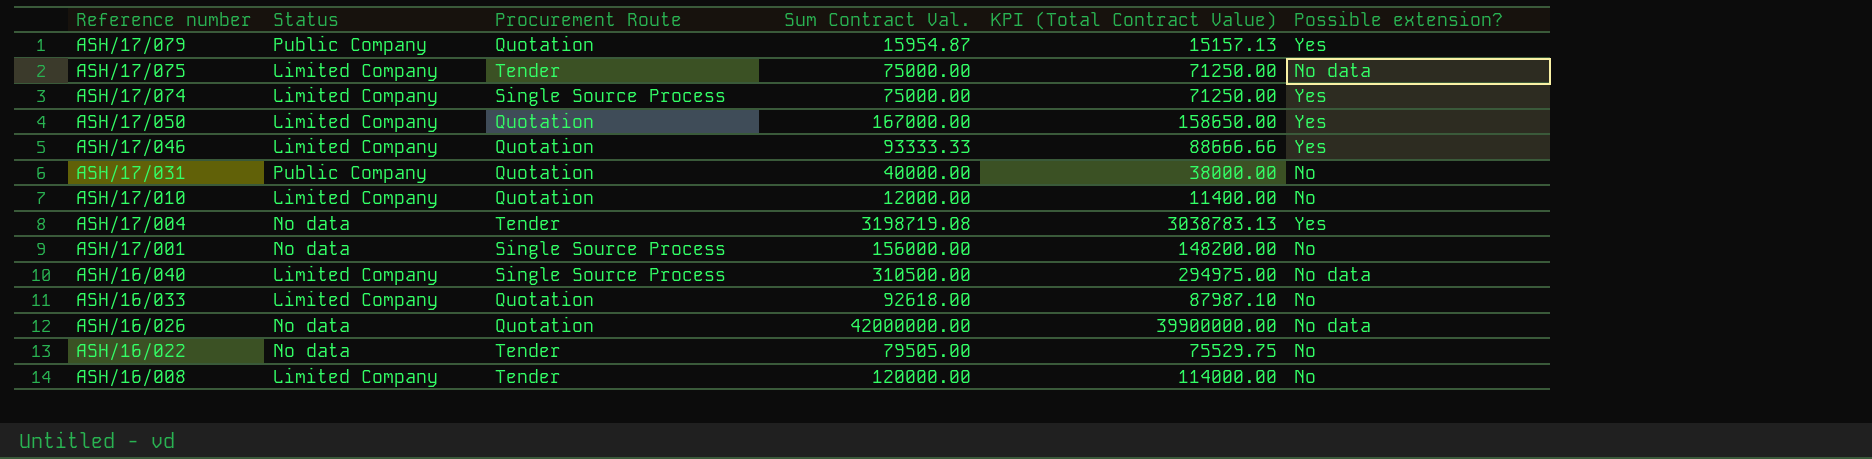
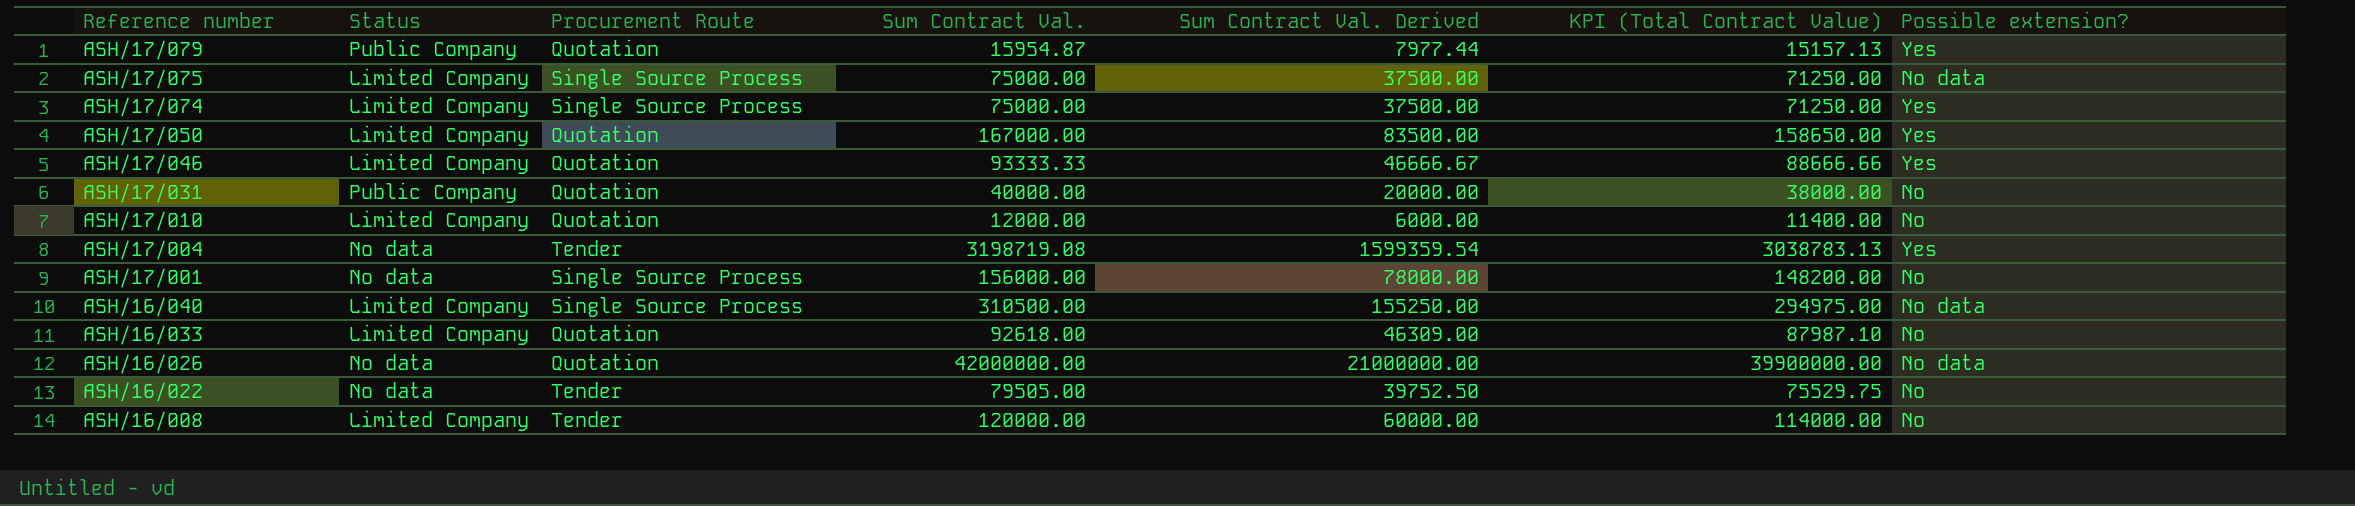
column Sum Contract Val. Derived | formula: none -> [Sum Contract Val.] * 0.5
ASH/17/075 | Procurement Route: Tender -> Single Source Process

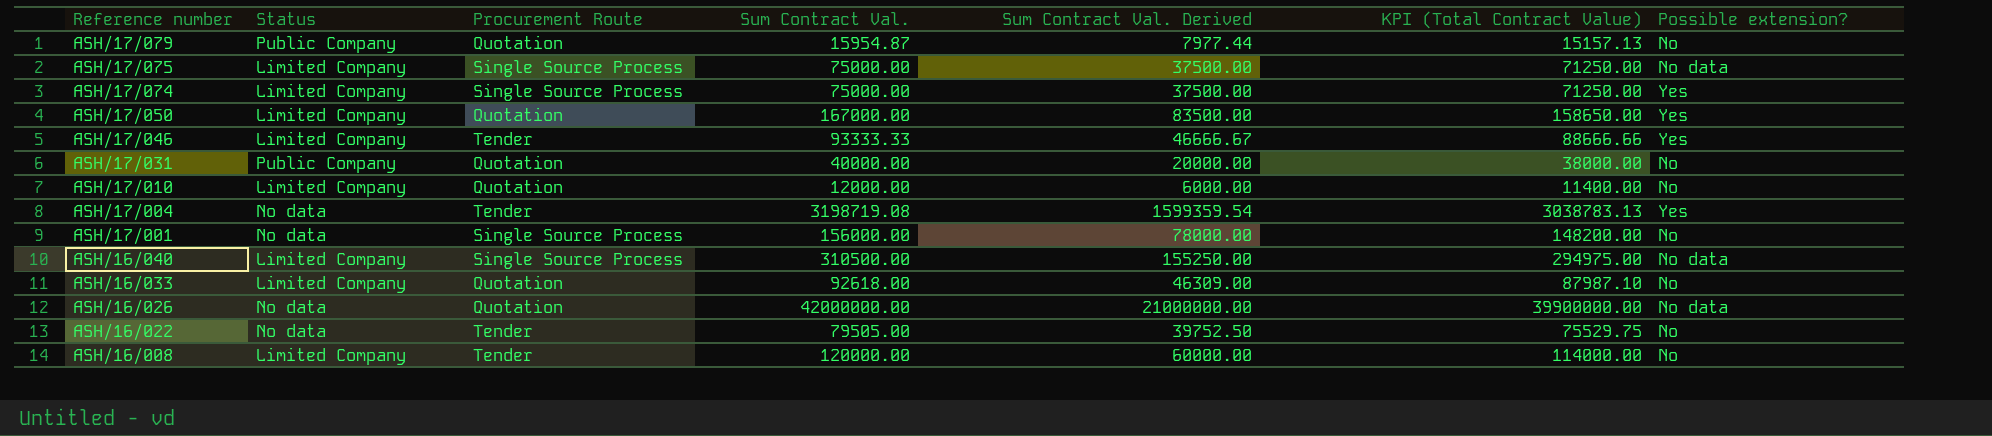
ASH/17/079 | Possible extension?: Yes -> No
ASH/17/046 | Procurement Route: Quotation -> Tender

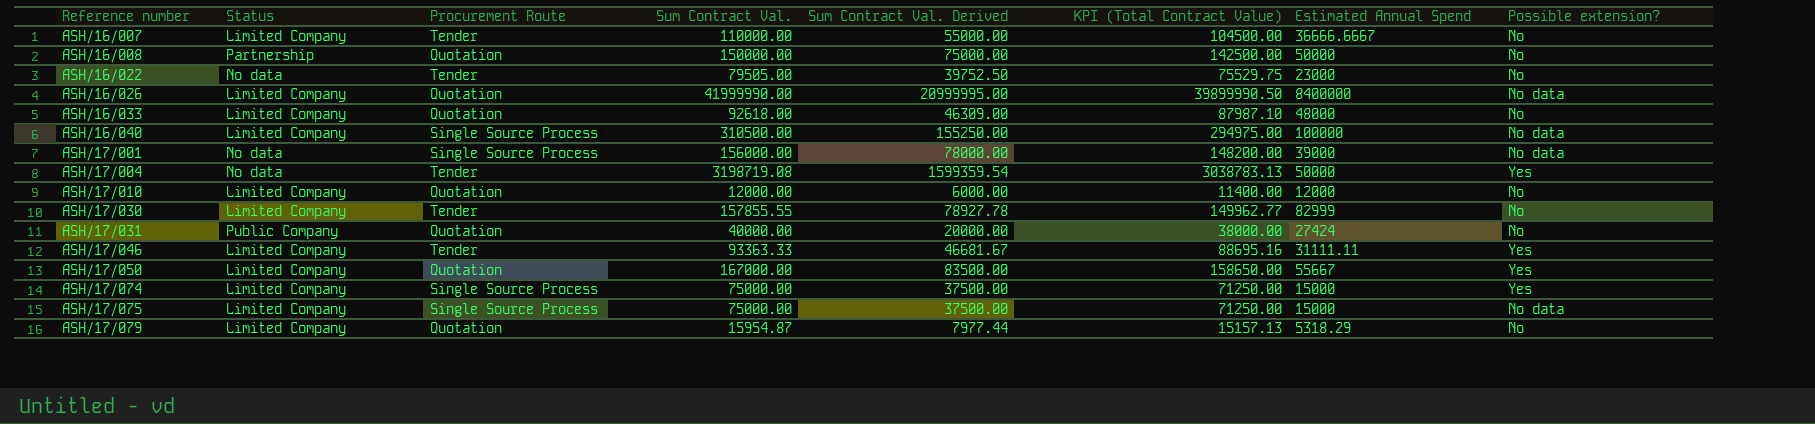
row order: Reference number descending -> Reference number ascending
column Estimated Annual Spend | position: none -> 7
row ASH/16/007: none -> Limited Company | Tender | 110000.00 | 55000.00 | 104500.00 | 36666.6667 | No
ASH/16/008 | Status: Limited Company -> Partnership
ASH/16/008 | Procurement Route: Tender -> Quotation
ASH/16/008 | Sum Contract Val.: 120000.00 -> 150000.00
ASH/16/008 | Sum Contract Val. Derived: 60000.00 -> 75000.00
ASH/16/008 | KPI (Total Contract Value): 114000.00 -> 142500.00
ASH/16/026 | Status: No data -> Limited Company
ASH/16/026 | Sum Contract Val.: 42000000.00 -> 41999990.00
ASH/16/026 | Sum Contract Val. Derived: 21000000.00 -> 20999995.00
ASH/16/026 | KPI (Total Contract Value): 39900000.00 -> 39899990.50
ASH/17/001 | Possible extension?: No -> No data
row ASH/17/030: none -> Limited Company | Tender | 157855.55 | 78927.78 | 149962.77 | 82999 | No
ASH/17/046 | Sum Contract Val.: 93333.33 -> 93363.33
ASH/17/046 | Sum Contract Val. Derived: 46666.67 -> 46681.67
ASH/17/046 | KPI (Total Contract Value): 88666.66 -> 88695.16
ASH/17/079 | Status: Public Company -> Limited Company

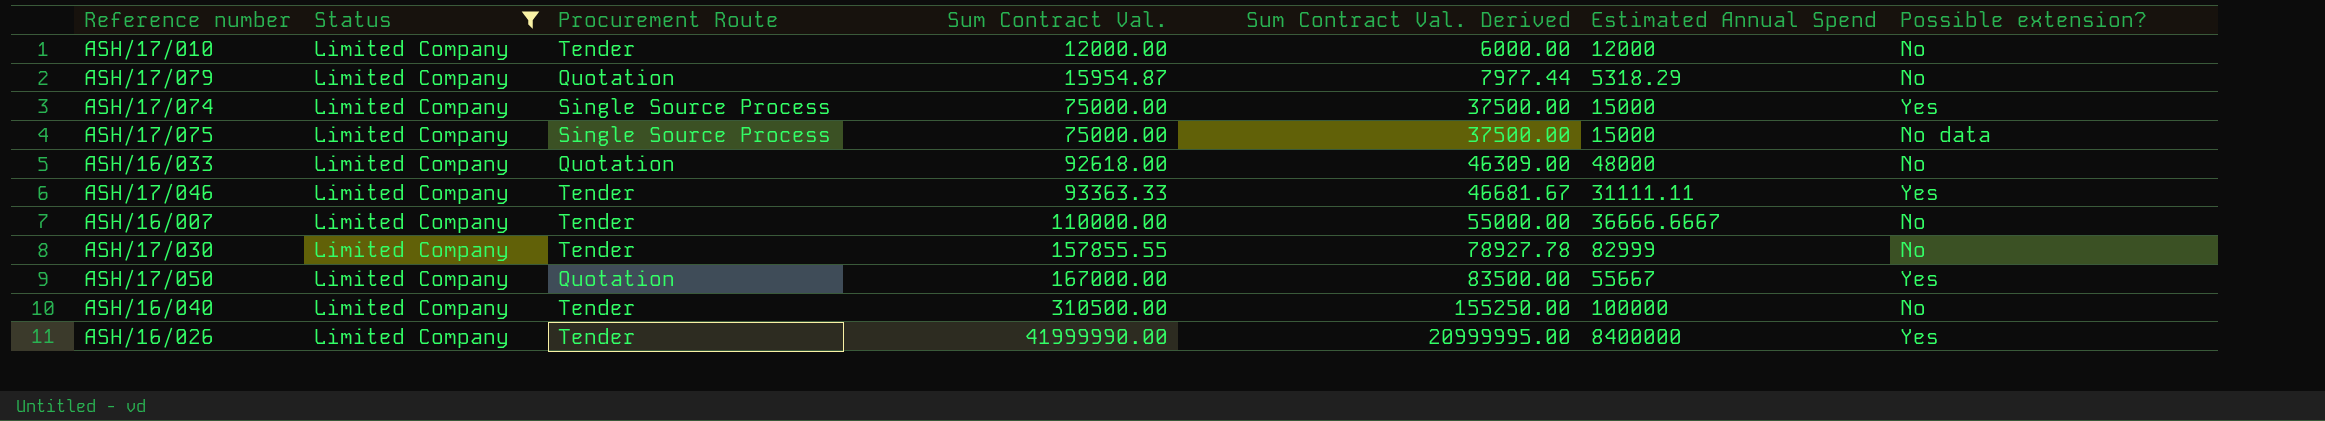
filter: none -> Status = Limited Company
row order: Reference number ascending -> Sum Contract Val. ascending
column KPI (Total Contract Value) | formula: [Sum Contract Val.] * 0.95 -> none
ASH/17/010 | Procurement Route: Quotation -> Tender
ASH/16/040 | Procurement Route: Single Source Process -> Tender
ASH/16/040 | Possible extension?: No data -> No
ASH/16/026 | Procurement Route: Quotation -> Tender
ASH/16/026 | Possible extension?: No data -> Yes

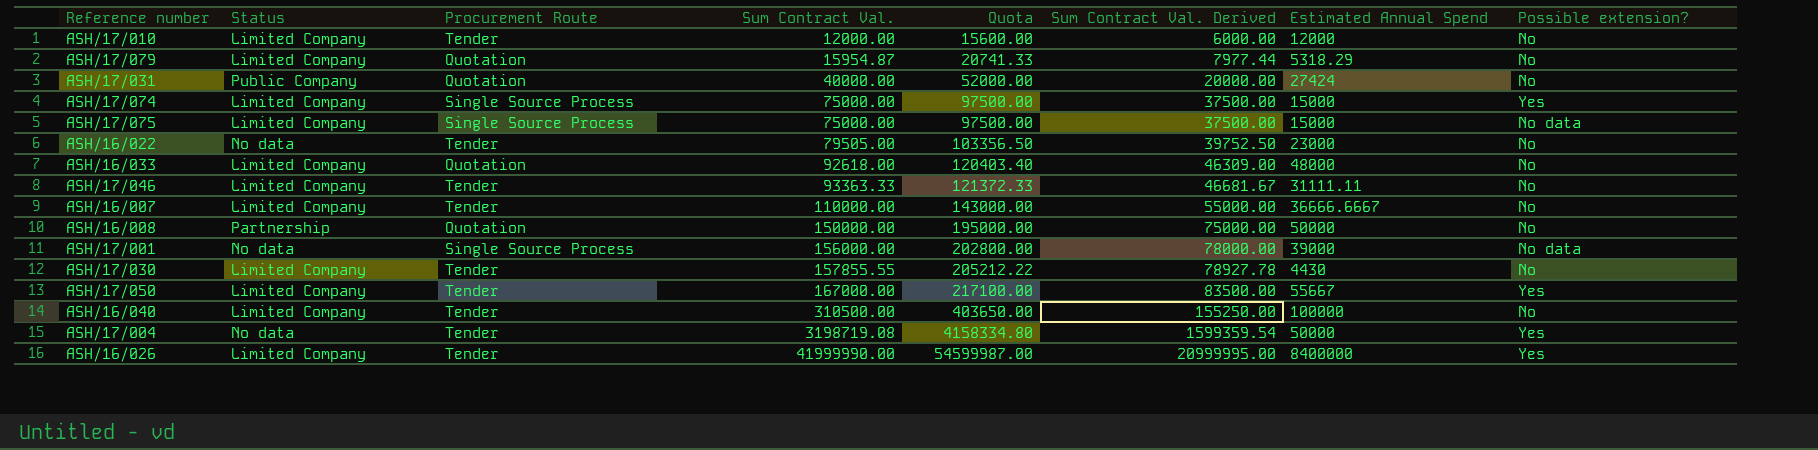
filter: Status = Limited Company -> none
column Quota | formula: none -> [Sum Contract Val.] * 1.3
ASH/17/046 | Possible extension?: Yes -> No
ASH/17/030 | Estimated Annual Spend: 82999 -> 4430
ASH/17/050 | Procurement Route: Quotation -> Tender

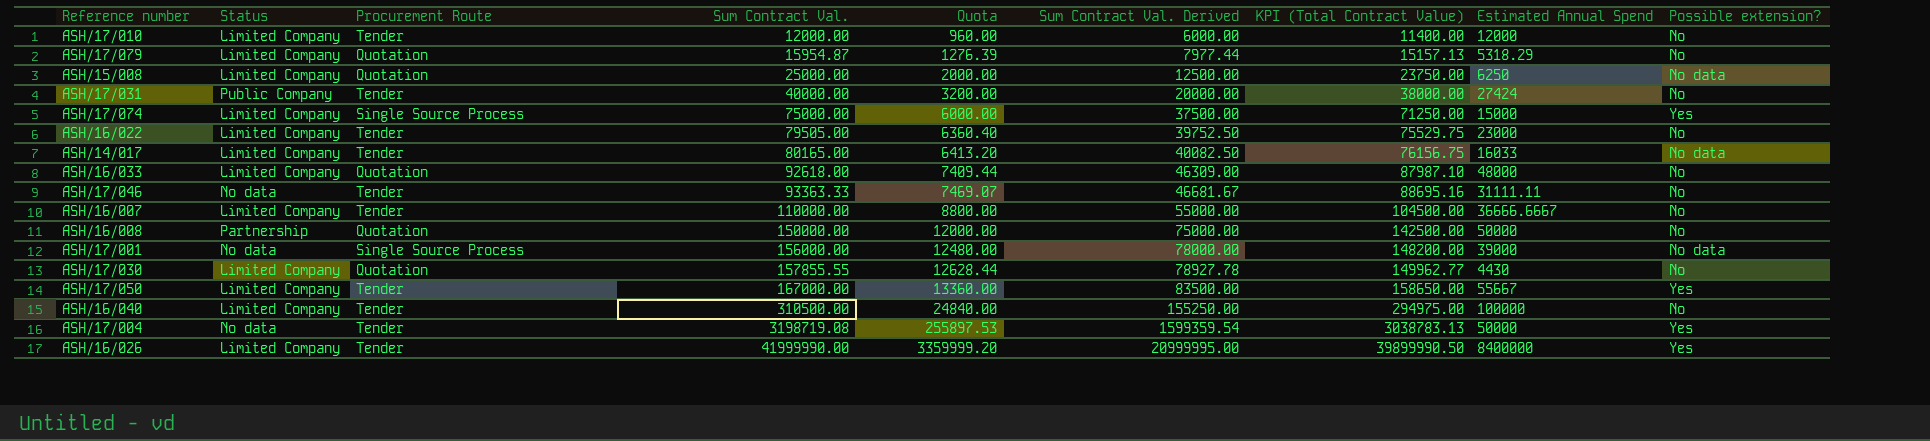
column Quota | formula: [Sum Contract Val.] * 1.3 -> [Sum Contract Val.] * 0.08
column KPI (Total Contract Value) | formula: none -> [Sum Contract Val.] * 0.95
row ASH/17/075: Limited Company | Single Source Process | 75000.00 | 97500.00 | 37500.00 | 15000 | No data -> none
row ASH/15/008: none -> Limited Company | Quotation | 25000.00 | 2000.00 | 12500.00 | 23750.00 | 6250 | No data
ASH/17/031 | Procurement Route: Quotation -> Tender
ASH/16/022 | Status: No data -> Limited Company
row ASH/14/017: none -> Limited Company | Tender | 80165.00 | 6413.20 | 40082.50 | 76156.75 | 16033 | No data
ASH/17/046 | Status: Limited Company -> No data
ASH/17/030 | Procurement Route: Tender -> Quotation

